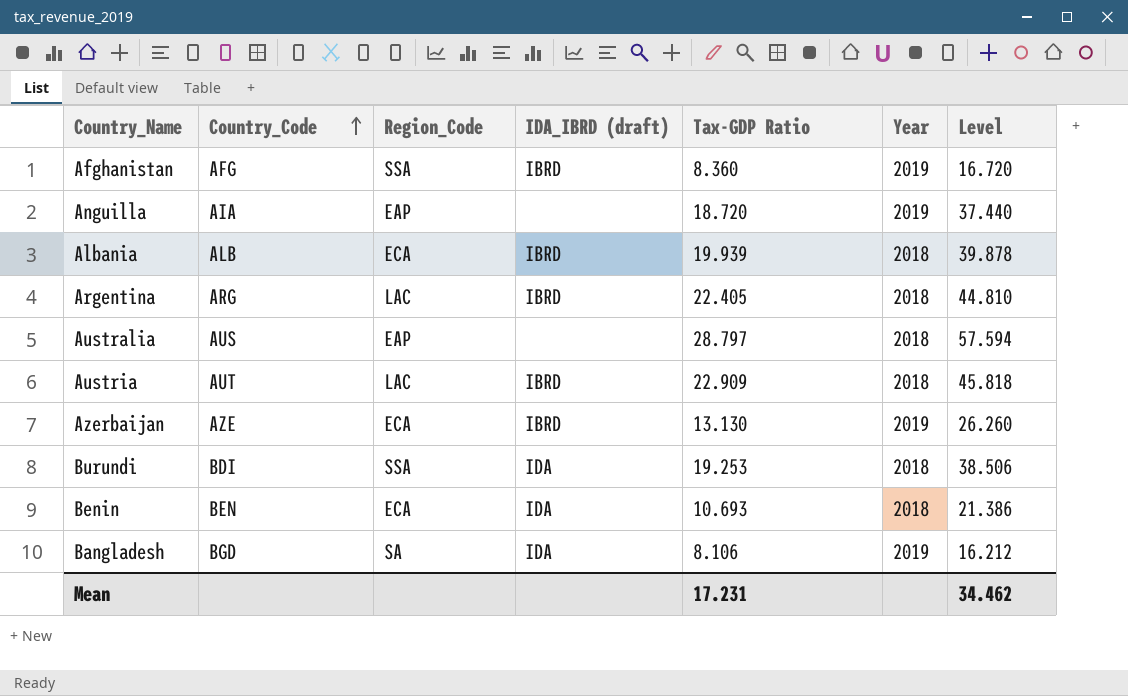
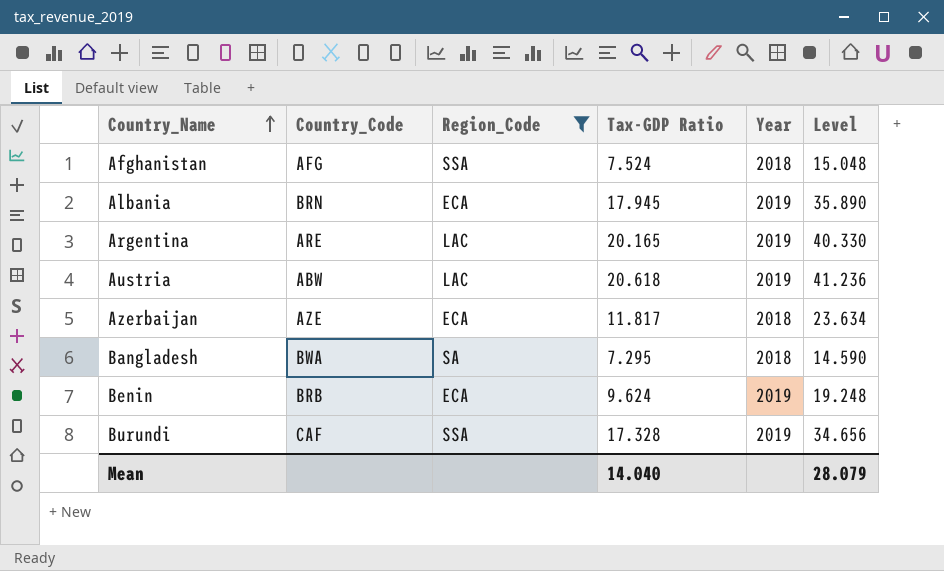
filter: none -> Region_Code != EAP
row order: Country_Code ascending -> Country_Name ascending
column IDA_IBRD (draft) | position: 4 -> none
Afghanistan | Tax-GDP Ratio: 8.360 -> 7.524
Afghanistan | Year: 2019 -> 2018
Afghanistan | Level: 16.720 -> 15.048
Albania | Country_Code: ALB -> BRN
Albania | Tax-GDP Ratio: 19.939 -> 17.945
Albania | Year: 2018 -> 2019
Albania | Level: 39.878 -> 35.890
Argentina | Country_Code: ARG -> ARE
Argentina | Tax-GDP Ratio: 22.405 -> 20.165
Argentina | Year: 2018 -> 2019
Argentina | Level: 44.810 -> 40.330
Austria | Country_Code: AUT -> ABW
Austria | Tax-GDP Ratio: 22.909 -> 20.618
Austria | Year: 2018 -> 2019
Austria | Level: 45.818 -> 41.236
Azerbaijan | Tax-GDP Ratio: 13.130 -> 11.817
Azerbaijan | Year: 2019 -> 2018
Azerbaijan | Level: 26.260 -> 23.634
Bangladesh | Country_Code: BGD -> BWA
Bangladesh | Tax-GDP Ratio: 8.106 -> 7.295
Bangladesh | Year: 2019 -> 2018
Bangladesh | Level: 16.212 -> 14.590
Benin | Country_Code: BEN -> BRB
Benin | Tax-GDP Ratio: 10.693 -> 9.624
Benin | Year: 2018 -> 2019
Benin | Level: 21.386 -> 19.248
Burundi | Country_Code: BDI -> CAF
Burundi | Tax-GDP Ratio: 19.253 -> 17.328
Burundi | Year: 2018 -> 2019
Burundi | Level: 38.506 -> 34.656
Mean | Tax-GDP Ratio: 17.231 -> 14.040
Mean | Level: 34.462 -> 28.079

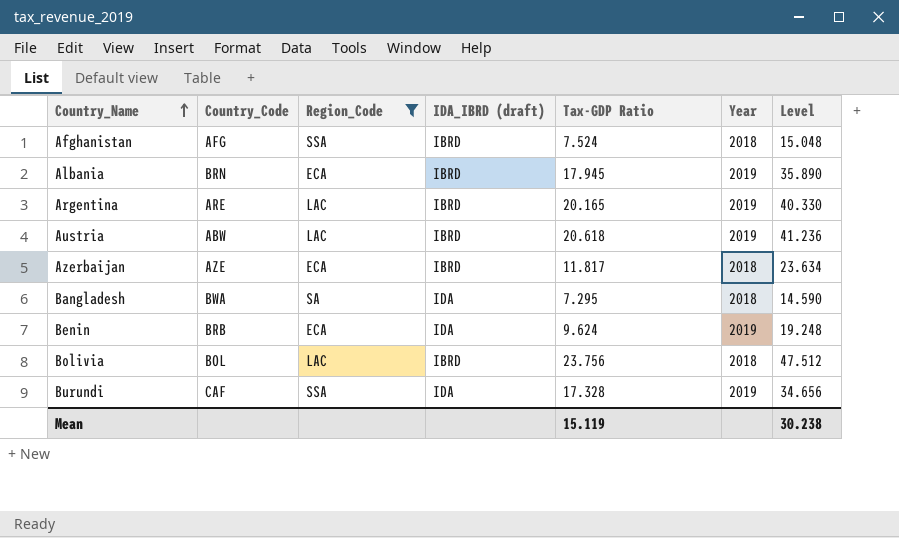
column IDA_IBRD (draft) | position: none -> 4
row Bolivia: none -> BOL | LAC | IBRD | 23.756 | 2018 | 47.512
Mean | Tax-GDP Ratio: 14.040 -> 15.119
Mean | Level: 28.079 -> 30.238

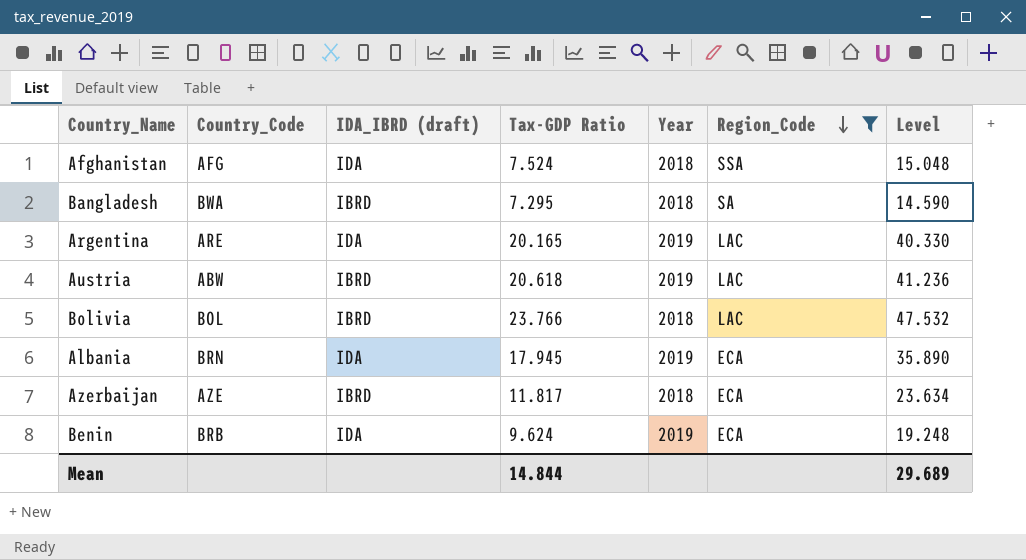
row order: Country_Name ascending -> Region_Code descending
column Region_Code | position: 3 -> 6
row Burundi: CAF | SSA | IDA | 17.328 | 2019 | 34.656 -> none
Afghanistan | IDA_IBRD (draft): IBRD -> IDA
Bangladesh | IDA_IBRD (draft): IDA -> IBRD
Argentina | IDA_IBRD (draft): IBRD -> IDA
Bolivia | Tax-GDP Ratio: 23.756 -> 23.766
Bolivia | Level: 47.512 -> 47.532
Albania | IDA_IBRD (draft): IBRD -> IDA
Mean | Tax-GDP Ratio: 15.119 -> 14.844
Mean | Level: 30.238 -> 29.689

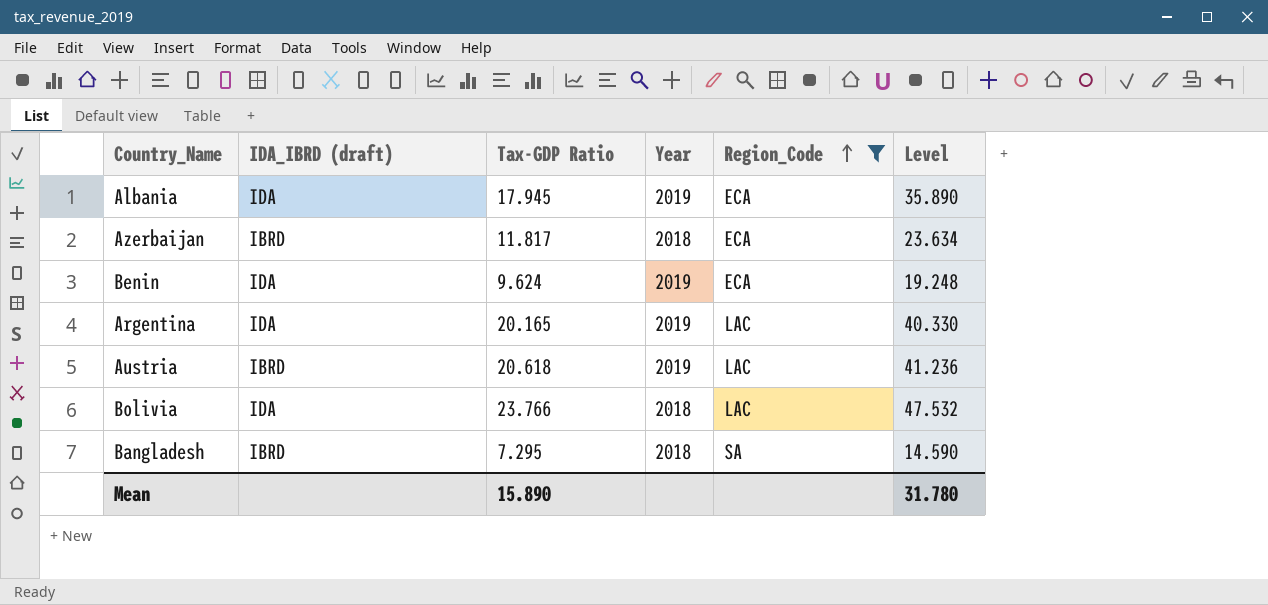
row order: Region_Code descending -> Region_Code ascending
column Country_Code | position: 2 -> none
row Afghanistan: AFG | IDA | 7.524 | 2018 | SSA | 15.048 -> none
Bolivia | IDA_IBRD (draft): IBRD -> IDA
Mean | Tax-GDP Ratio: 14.844 -> 15.890
Mean | Level: 29.689 -> 31.780

